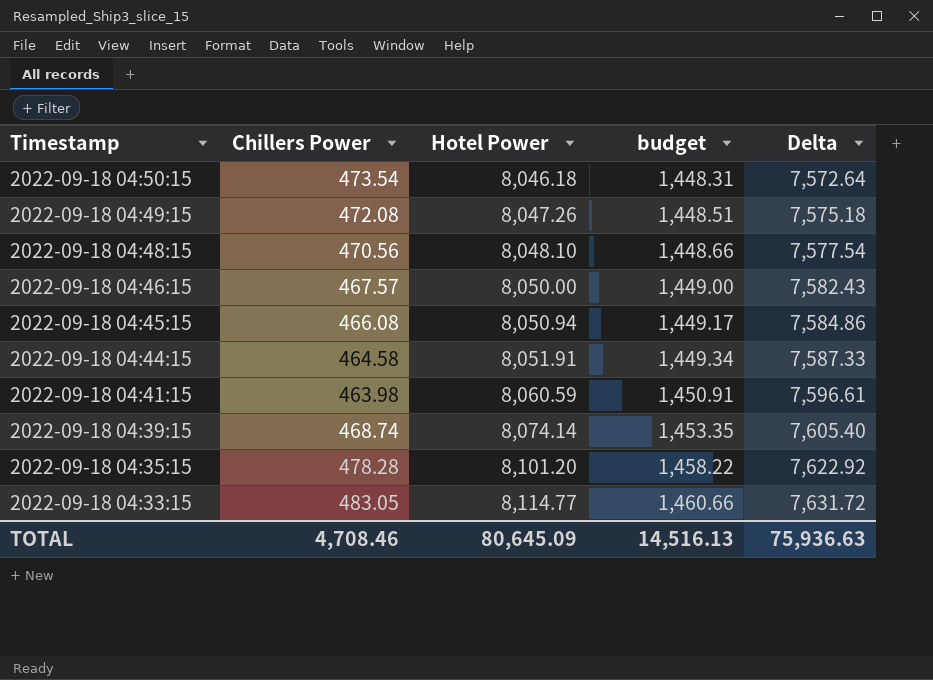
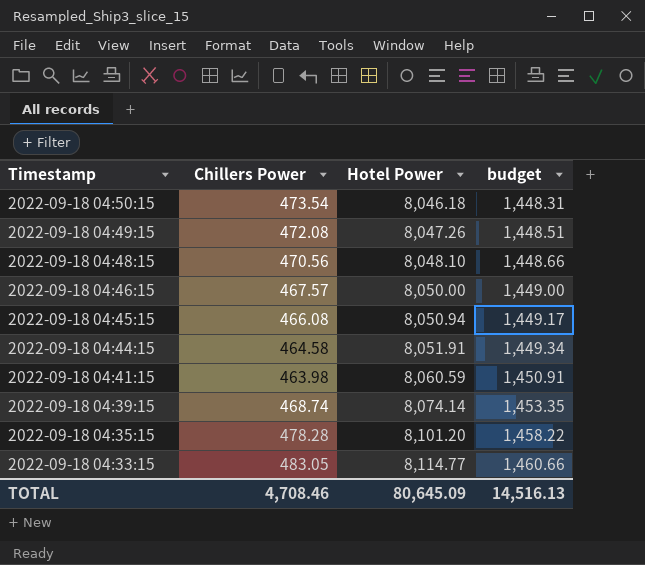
column Delta | formula: [Hotel Power] - [Chillers Power] -> none

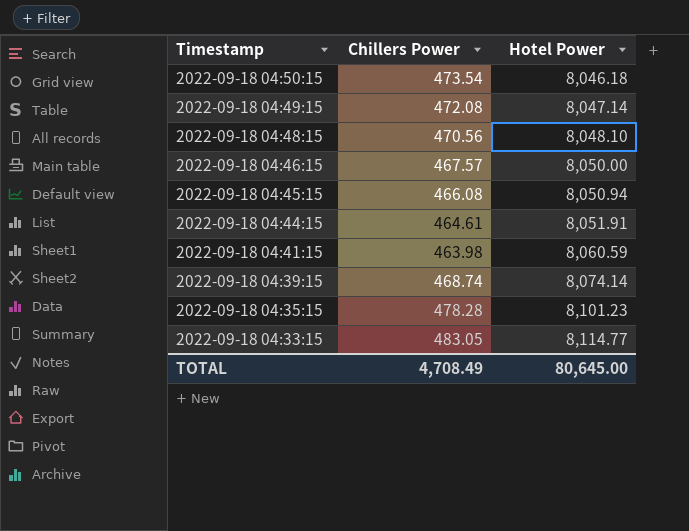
column budget | formula: [Hotel Power] * 0.18 -> none
2022-09-18 04:49:15 | Hotel Power: 8,047.26 -> 8,047.14
2022-09-18 04:44:15 | Chillers Power: 464.58 -> 464.61
2022-09-18 04:35:15 | Hotel Power: 8,101.20 -> 8,101.23
TOTAL | Chillers Power: 4,708.46 -> 4,708.49
TOTAL | Hotel Power: 80,645.09 -> 80,645.00

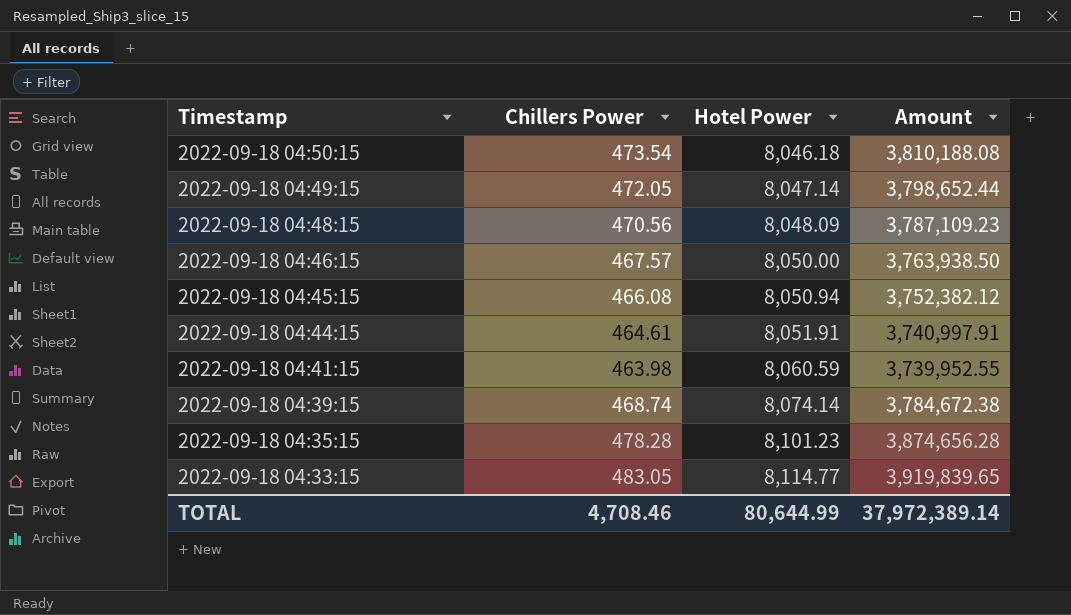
column Amount | formula: none -> [Chillers Power] * [Hotel Power]
2022-09-18 04:49:15 | Chillers Power: 472.08 -> 472.05
2022-09-18 04:48:15 | Hotel Power: 8,048.10 -> 8,048.09
TOTAL | Chillers Power: 4,708.49 -> 4,708.46
TOTAL | Hotel Power: 80,645.00 -> 80,644.99

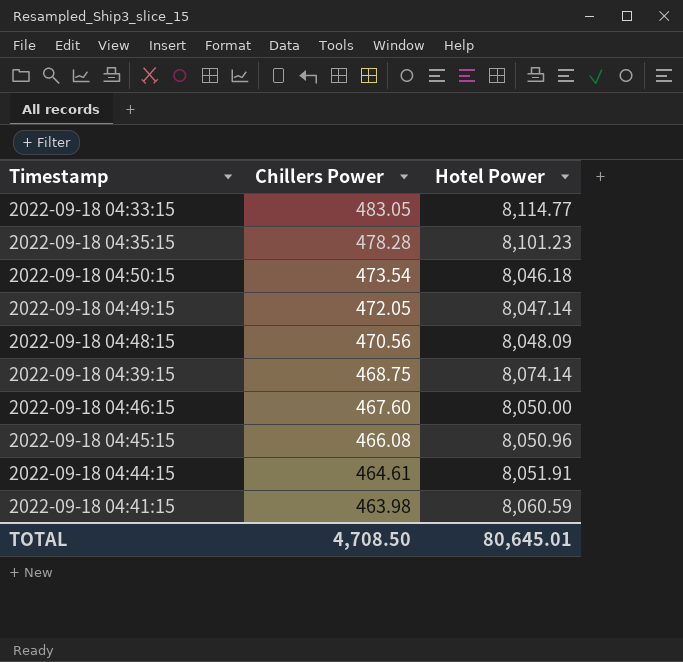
row order: Timestamp descending -> Chillers Power descending
column Amount | formula: [Chillers Power] * [Hotel Power] -> none
2022-09-18 04:39:15 | Chillers Power: 468.74 -> 468.75
2022-09-18 04:46:15 | Chillers Power: 467.57 -> 467.60
2022-09-18 04:45:15 | Hotel Power: 8,050.94 -> 8,050.96
TOTAL | Chillers Power: 4,708.46 -> 4,708.50
TOTAL | Hotel Power: 80,644.99 -> 80,645.01

